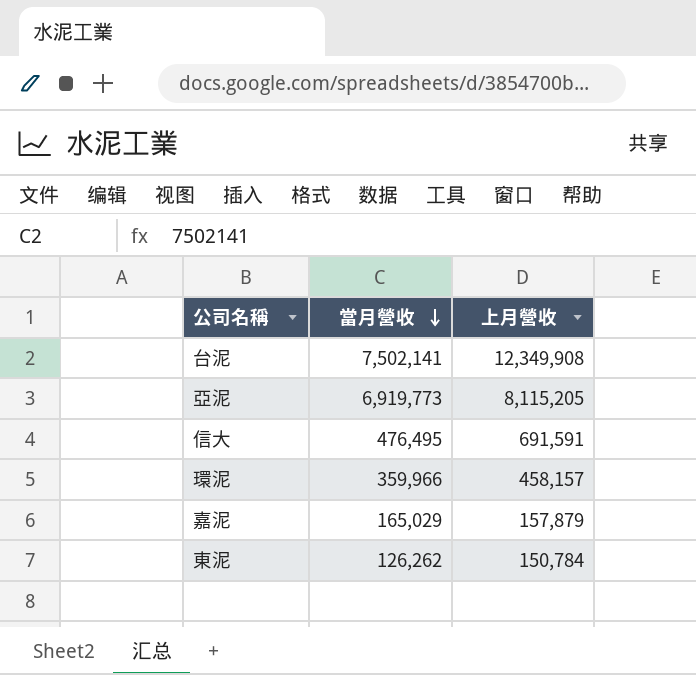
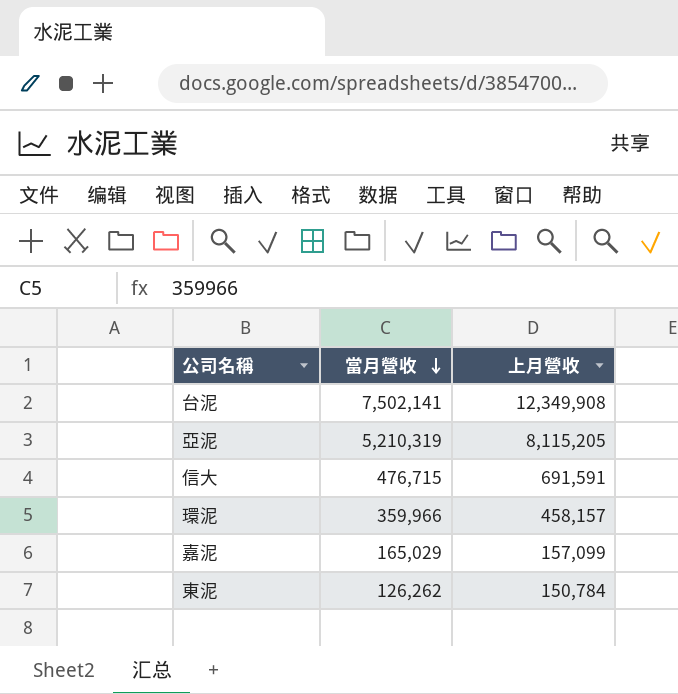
亞泥 | 當月營收: 6,919,773 -> 5,210,319
信大 | 當月營收: 476,495 -> 476,715
嘉泥 | 上月營收: 157,879 -> 157,099

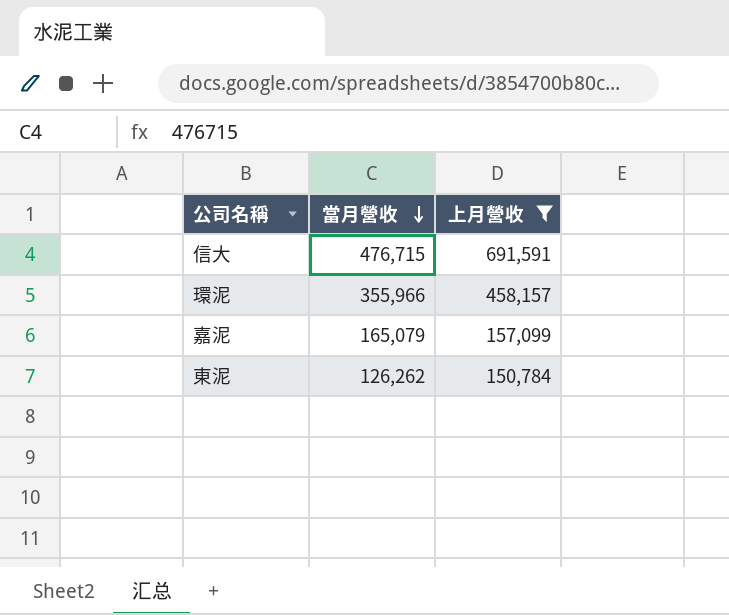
filter: none -> 上月營收 <= 691,591
環泥 | 當月營收: 359,966 -> 355,966
嘉泥 | 當月營收: 165,029 -> 165,079

